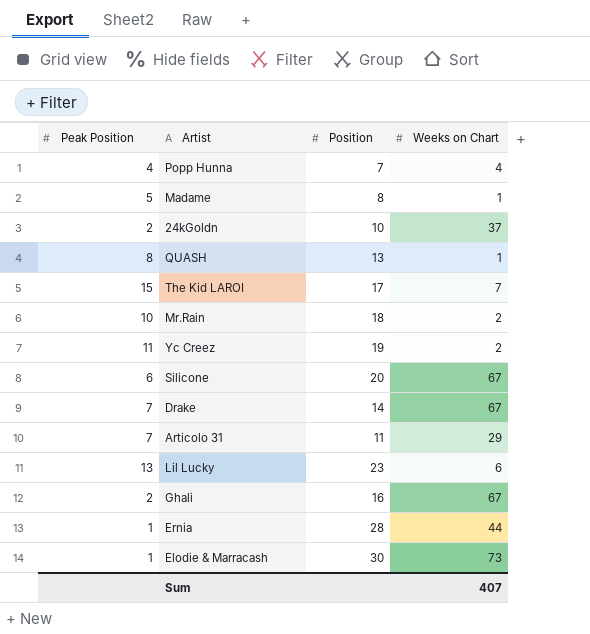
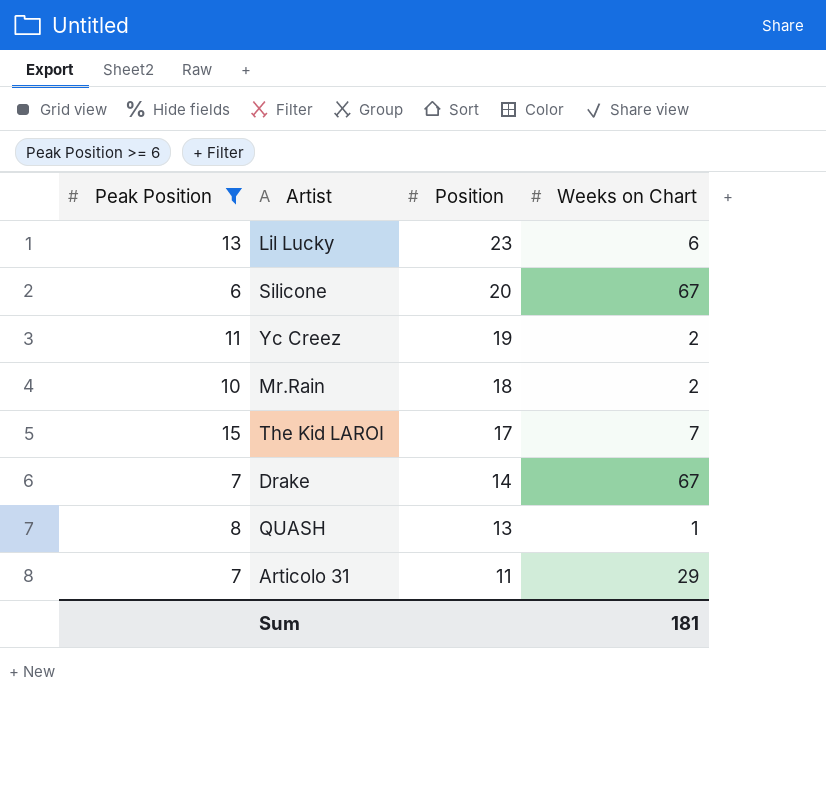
filter: none -> Peak Position >= 6
row order: none -> Position descending
Sum | Weeks on Chart: 407 -> 181

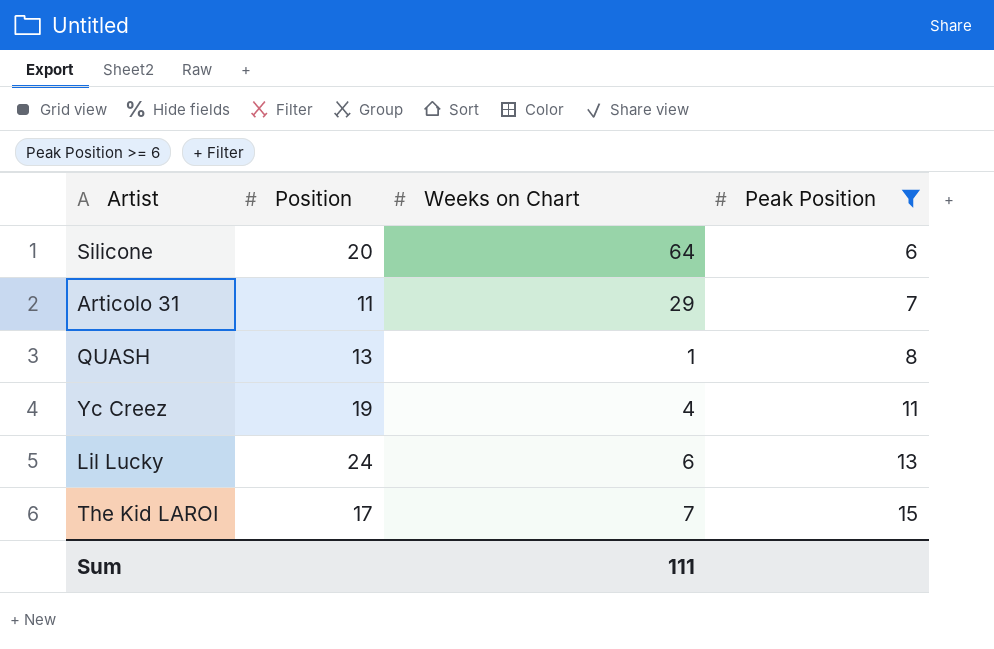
row order: Position descending -> Peak Position ascending
column Peak Position | position: 1 -> 4
row Mr.Rain: 10 | 18 | 2 -> none
row Drake: 7 | 14 | 67 -> none
Silicone | Weeks on Chart: 67 -> 64
Yc Creez | Weeks on Chart: 2 -> 4
Lil Lucky | Position: 23 -> 24
Sum | Weeks on Chart: 181 -> 111

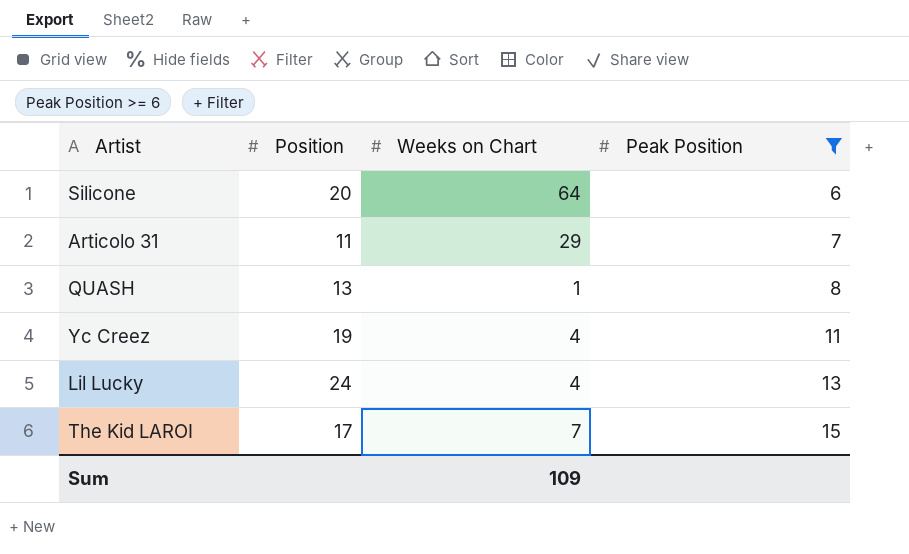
Lil Lucky | Weeks on Chart: 6 -> 4
Sum | Weeks on Chart: 111 -> 109

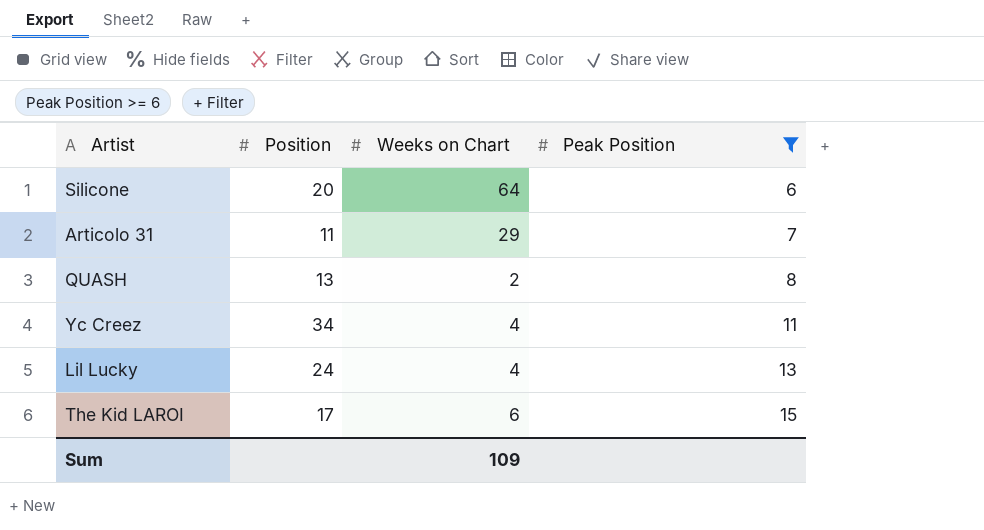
QUASH | Weeks on Chart: 1 -> 2
Yc Creez | Position: 19 -> 34
The Kid LAROI | Weeks on Chart: 7 -> 6

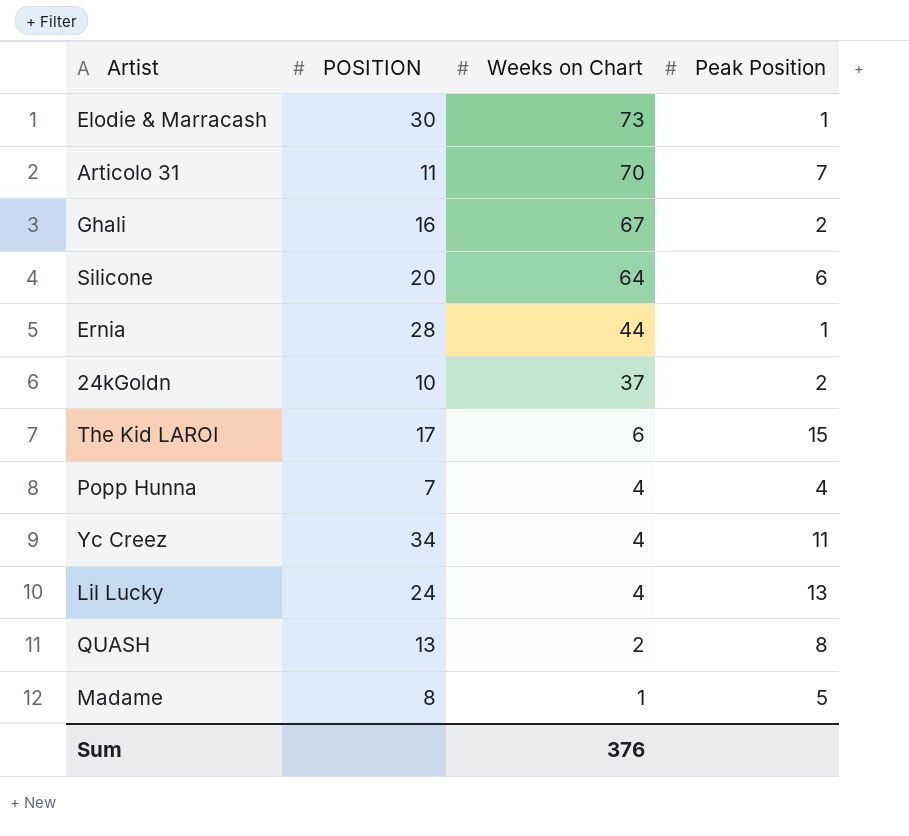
filter: Peak Position >= 6 -> none
row order: Peak Position ascending -> Weeks on Chart descending
column name: Position -> POSITION
Articolo 31 | Weeks on Chart: 29 -> 70
Sum | Weeks on Chart: 109 -> 376

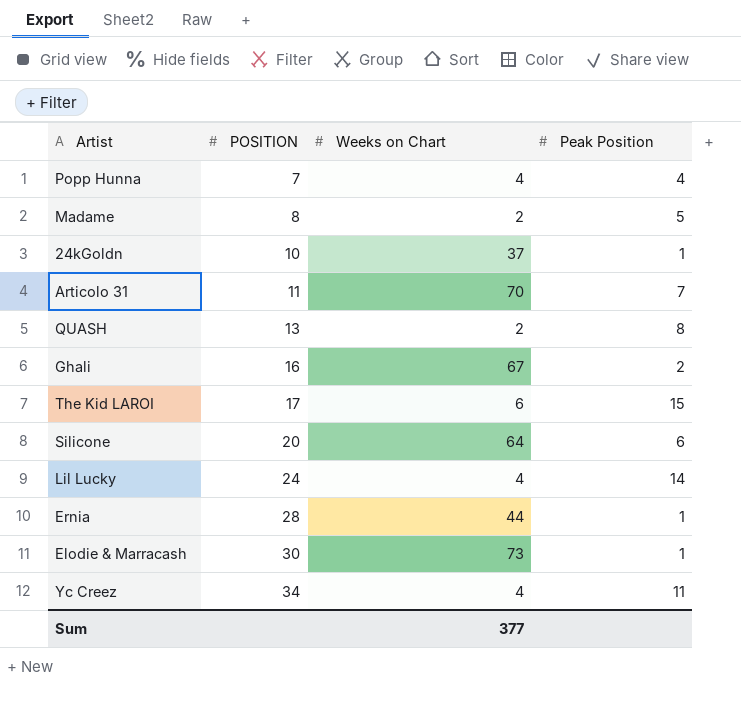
row order: Weeks on Chart descending -> POSITION ascending
Madame | Weeks on Chart: 1 -> 2
24kGoldn | Peak Position: 2 -> 1
Lil Lucky | Peak Position: 13 -> 14
Sum | Weeks on Chart: 376 -> 377

